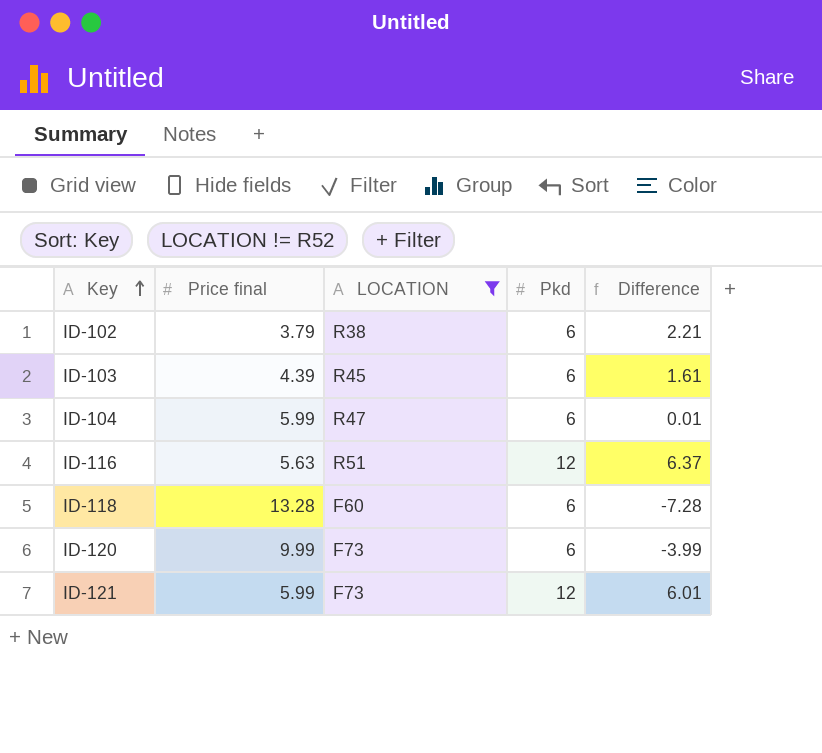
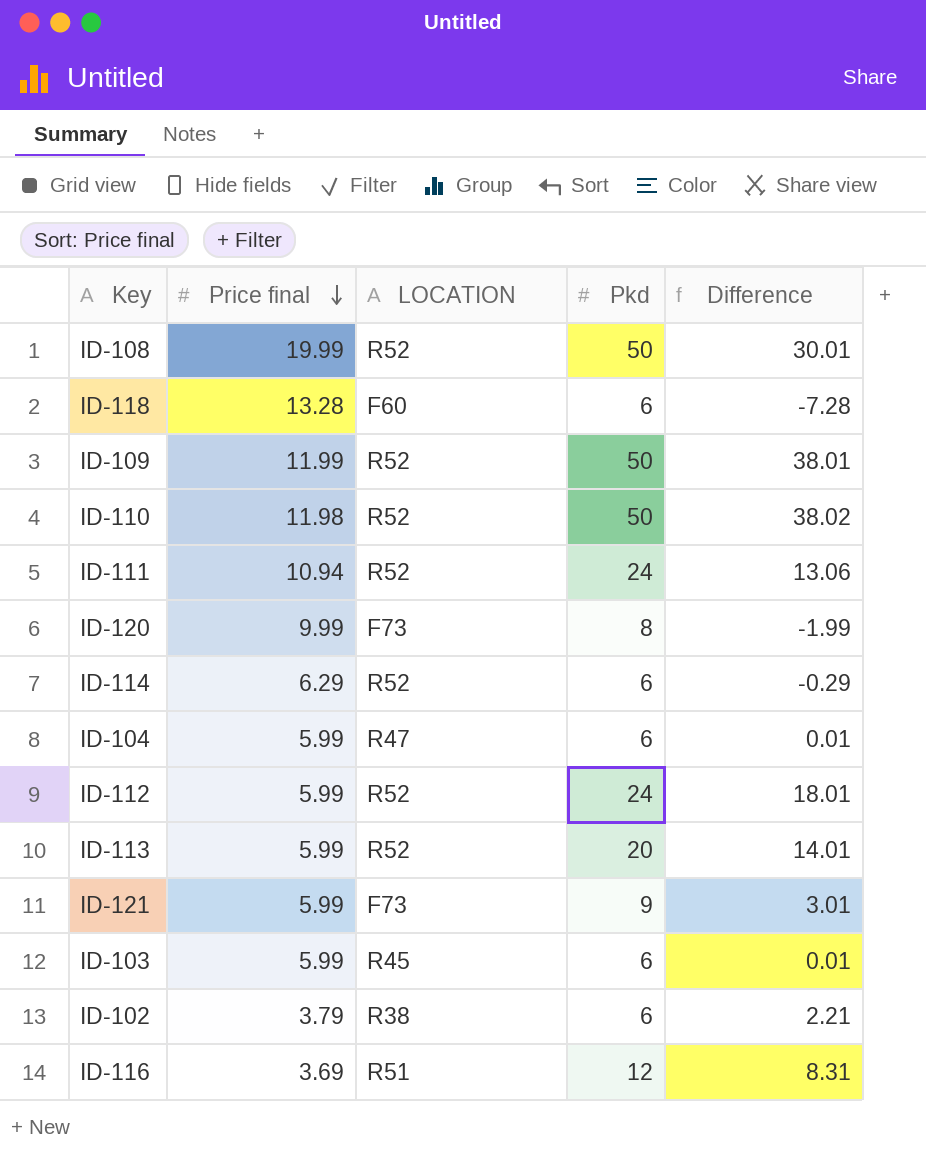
filter: LOCATION != R52 -> none
row order: Key ascending -> Price final descending
ID-120 | Pkd: 6 -> 8
ID-120 | Difference: -3.99 -> -1.99
ID-121 | Pkd: 12 -> 9
ID-121 | Difference: 6.01 -> 3.01
ID-103 | Price final: 4.39 -> 5.99
ID-103 | Difference: 1.61 -> 0.01
ID-116 | Price final: 5.63 -> 3.69
ID-116 | Difference: 6.37 -> 8.31

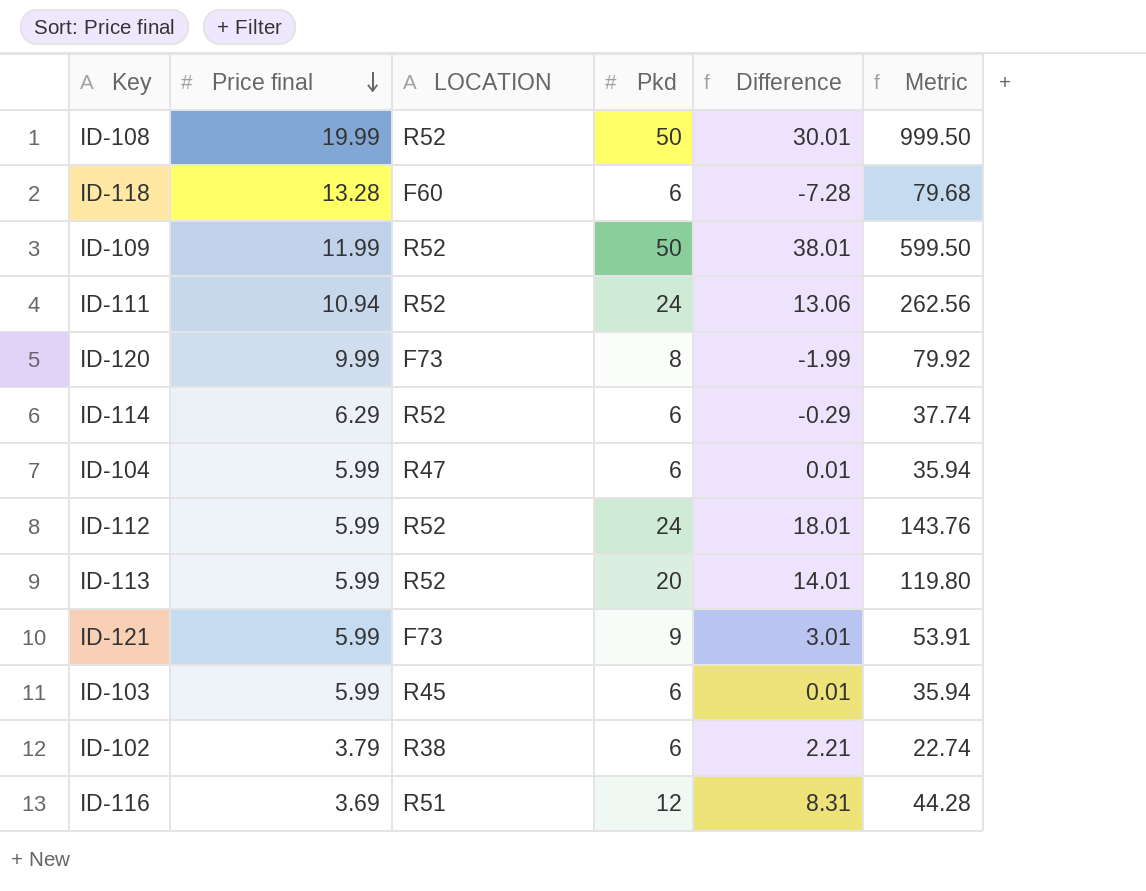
column Metric | formula: none -> [Price final] * [Pkd]
row ID-110: 11.98 | R52 | 50 | 38.02 -> none

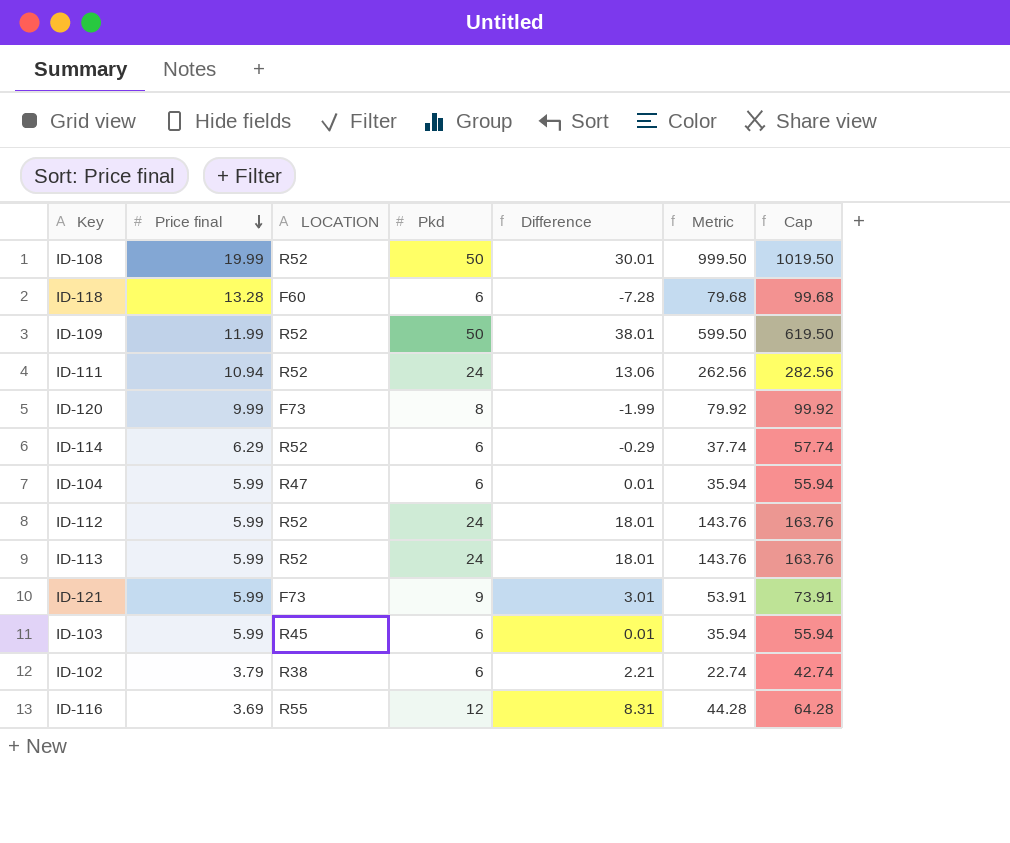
column Cap | formula: none -> [Metric] + 20
ID-113 | Pkd: 20 -> 24
ID-113 | Difference: 14.01 -> 18.01
ID-113 | Metric: 119.80 -> 143.76
ID-116 | LOCATION: R51 -> R55

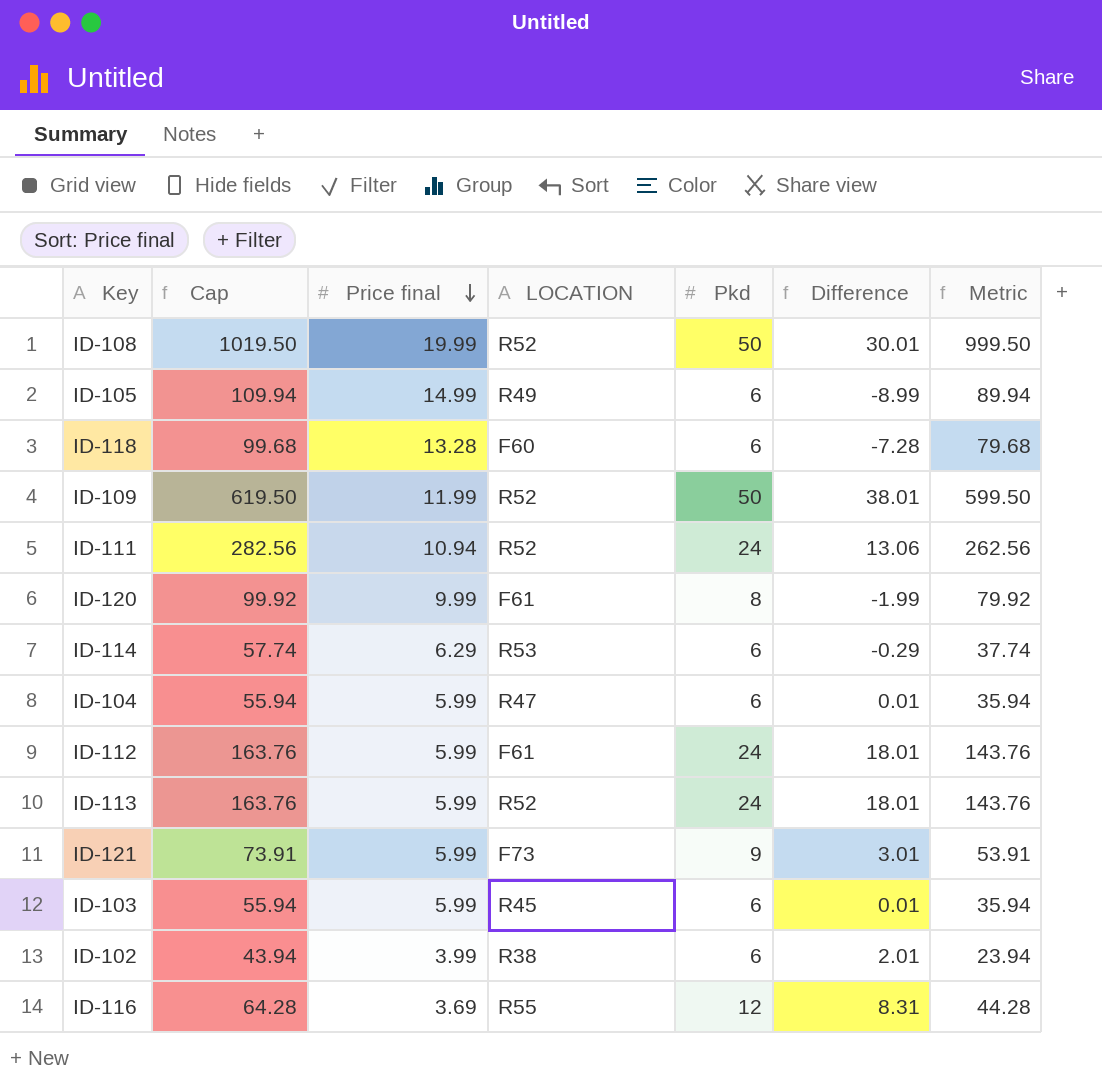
column Cap | position: 7 -> 2
row ID-105: none -> 109.94 | 14.99 | R49 | 6 | -8.99 | 89.94
ID-120 | LOCATION: F73 -> F61
ID-114 | LOCATION: R52 -> R53
ID-112 | LOCATION: R52 -> F61
ID-102 | Cap: 42.74 -> 43.94
ID-102 | Price final: 3.79 -> 3.99
ID-102 | Difference: 2.21 -> 2.01
ID-102 | Metric: 22.74 -> 23.94

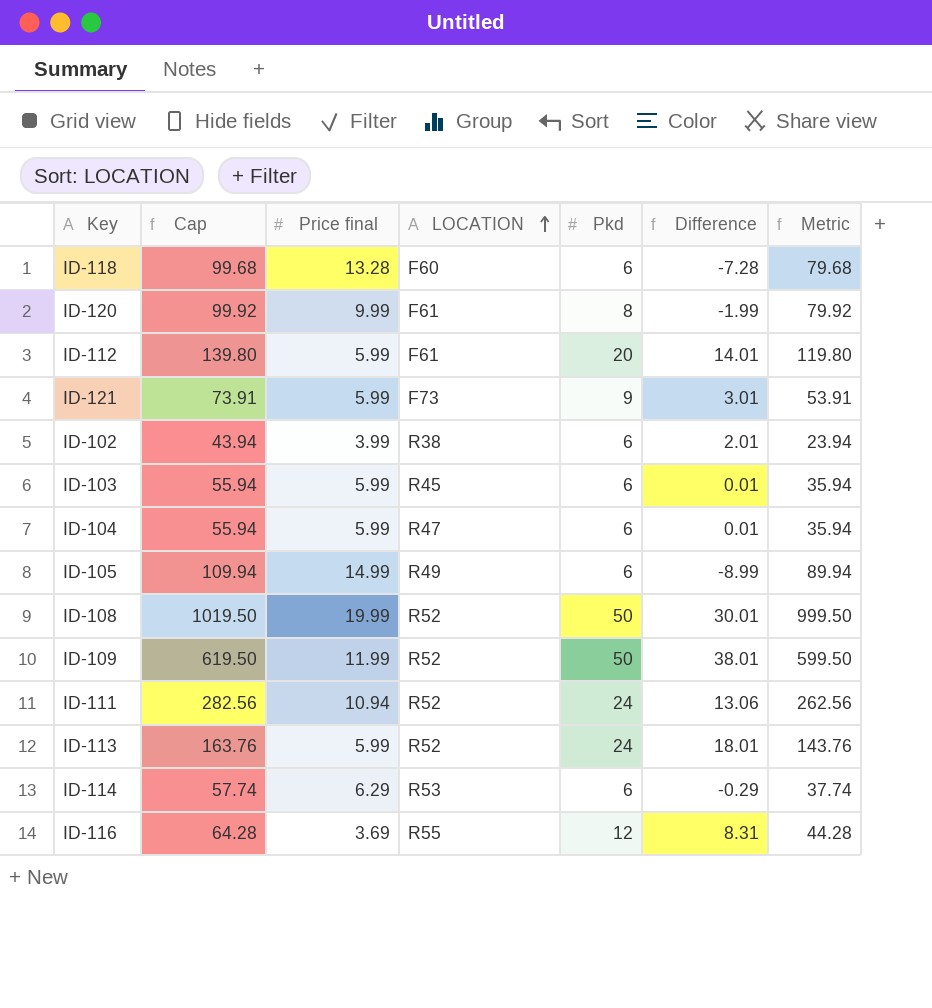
row order: Price final descending -> LOCATION ascending
ID-112 | Cap: 163.76 -> 139.80
ID-112 | Pkd: 24 -> 20
ID-112 | Difference: 18.01 -> 14.01
ID-112 | Metric: 143.76 -> 119.80

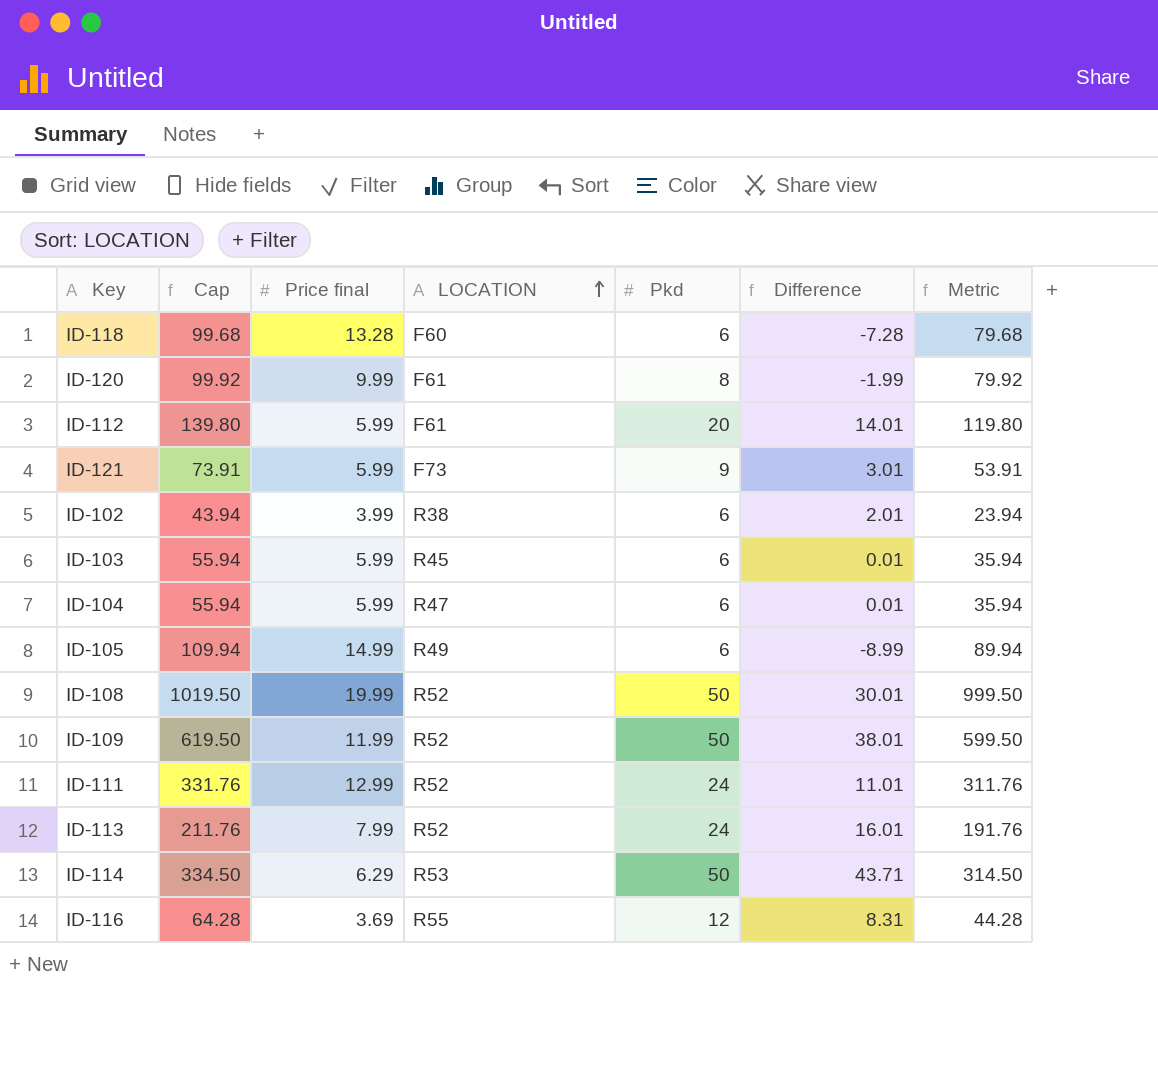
ID-111 | Cap: 282.56 -> 331.76
ID-111 | Price final: 10.94 -> 12.99
ID-111 | Difference: 13.06 -> 11.01
ID-111 | Metric: 262.56 -> 311.76
ID-113 | Cap: 163.76 -> 211.76
ID-113 | Price final: 5.99 -> 7.99
ID-113 | Difference: 18.01 -> 16.01
ID-113 | Metric: 143.76 -> 191.76
ID-114 | Cap: 57.74 -> 334.50
ID-114 | Pkd: 6 -> 50
ID-114 | Difference: -0.29 -> 43.71
ID-114 | Metric: 37.74 -> 314.50

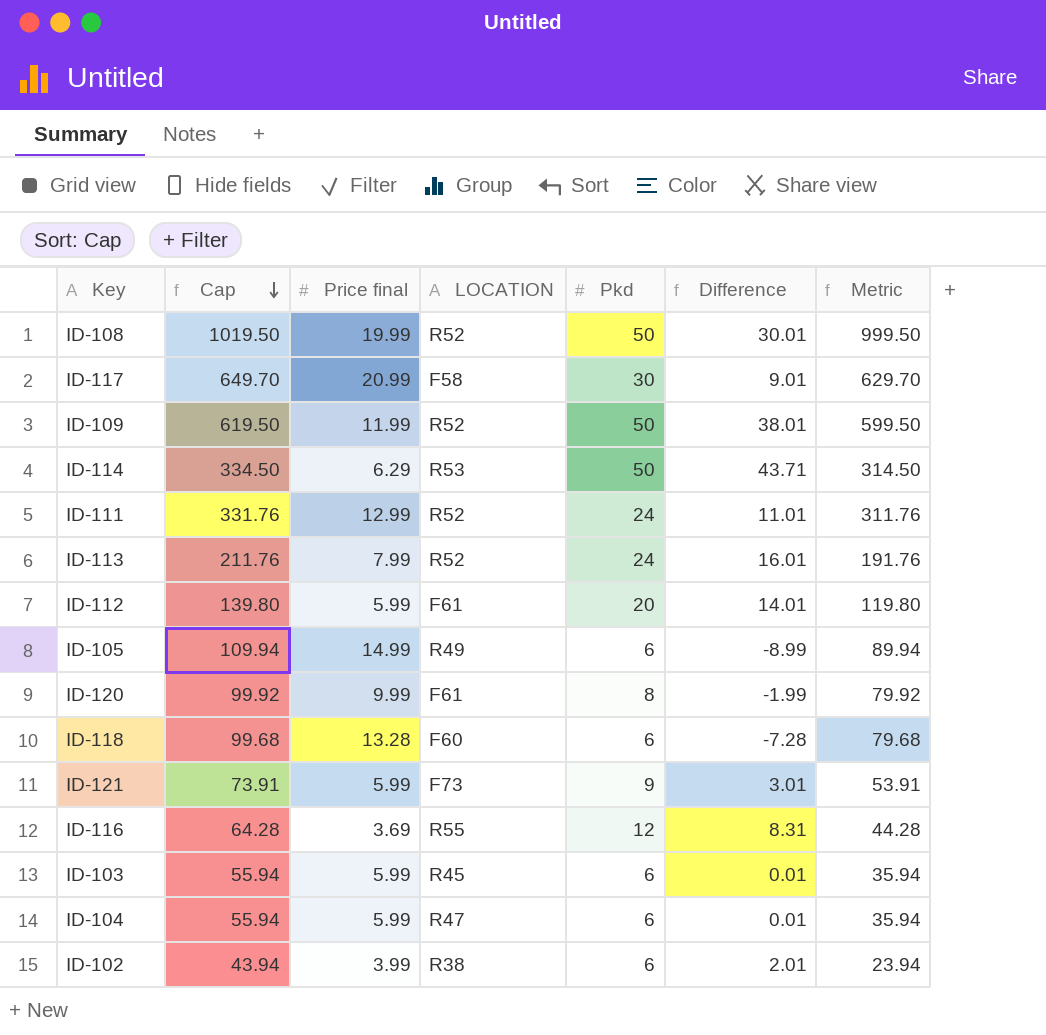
row order: LOCATION ascending -> Cap descending
row ID-117: none -> 649.70 | 20.99 | F58 | 30 | 9.01 | 629.70

